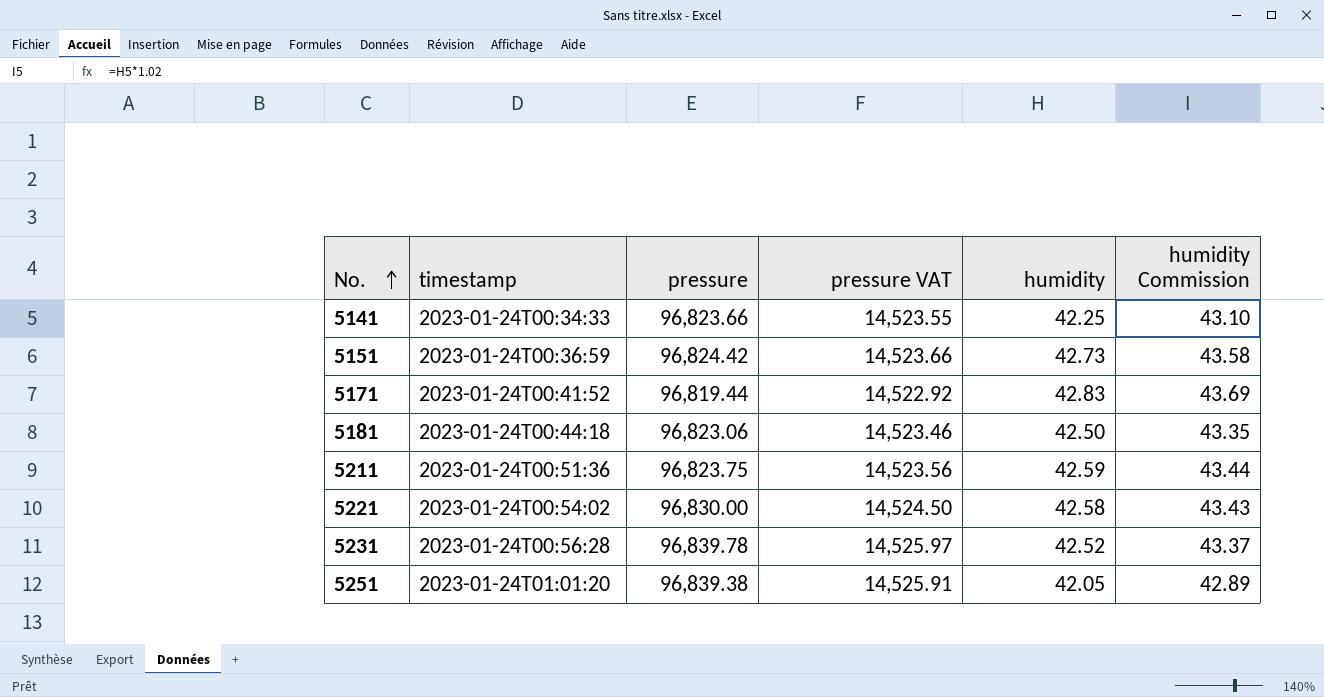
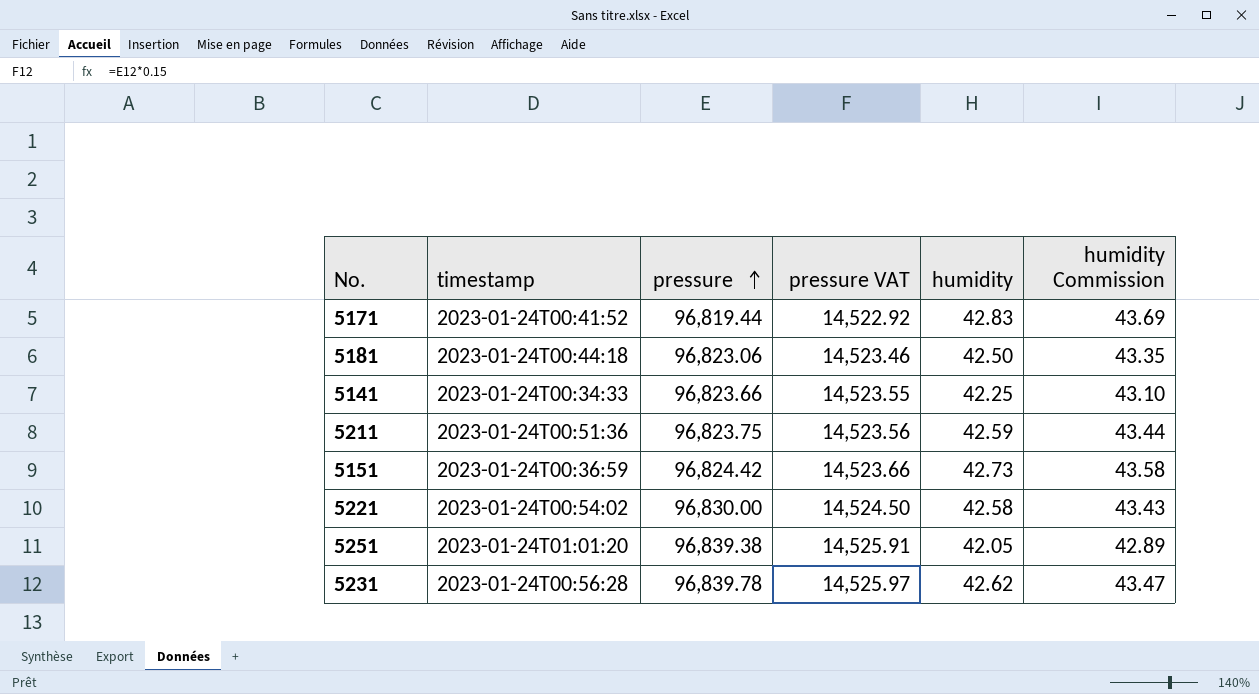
row order: No. ascending -> pressure ascending
5231 | humidity: 42.52 -> 42.62
5231 | humidity Commission: 43.37 -> 43.47

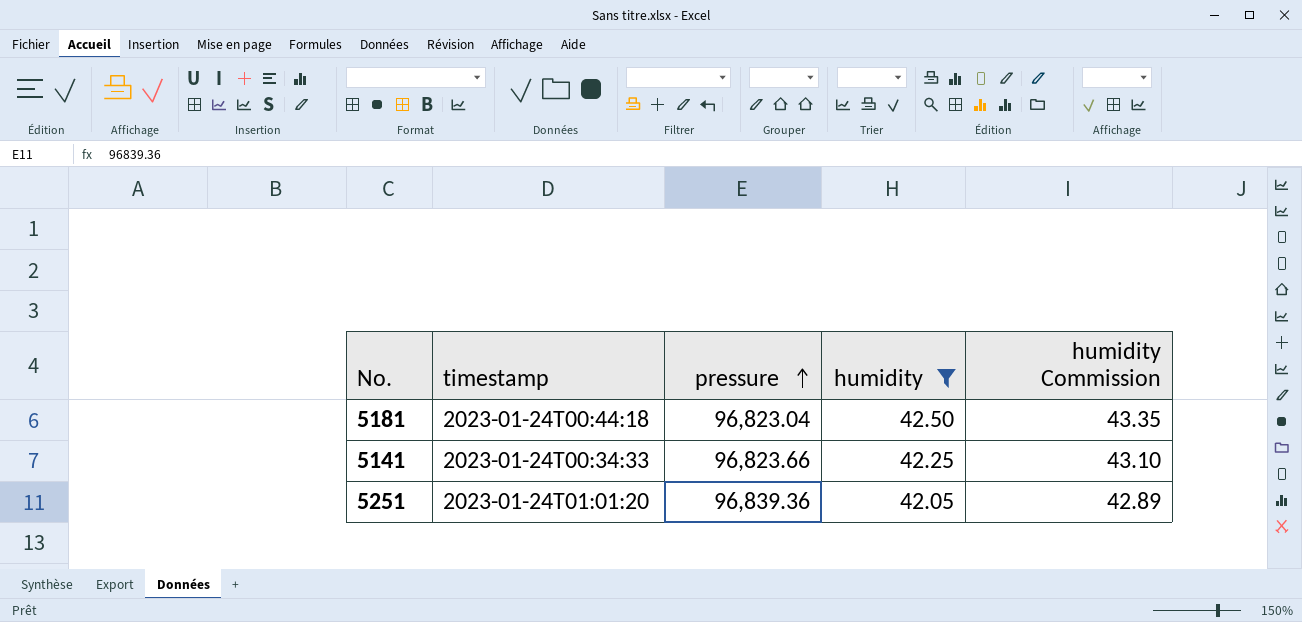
filter: none -> humidity <= 42.50
column pressure VAT | formula: [pressure] * 0.15 -> none
5181 | pressure: 96,823.06 -> 96,823.04
5251 | pressure: 96,839.38 -> 96,839.36

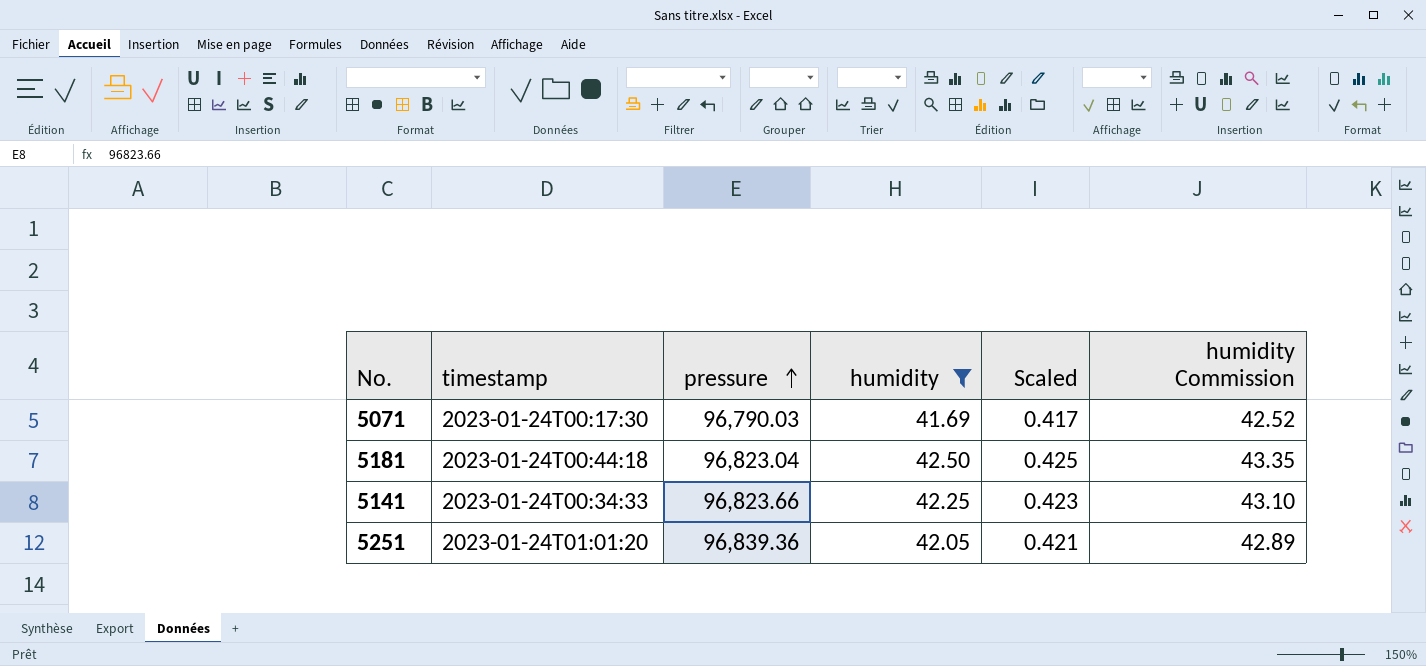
column Scaled | formula: none -> [humidity] * 0.01
row 5071: none -> 2023-01-24T00:17:30 | 96,790.03 | 41.69 | 0.417 | 42.52

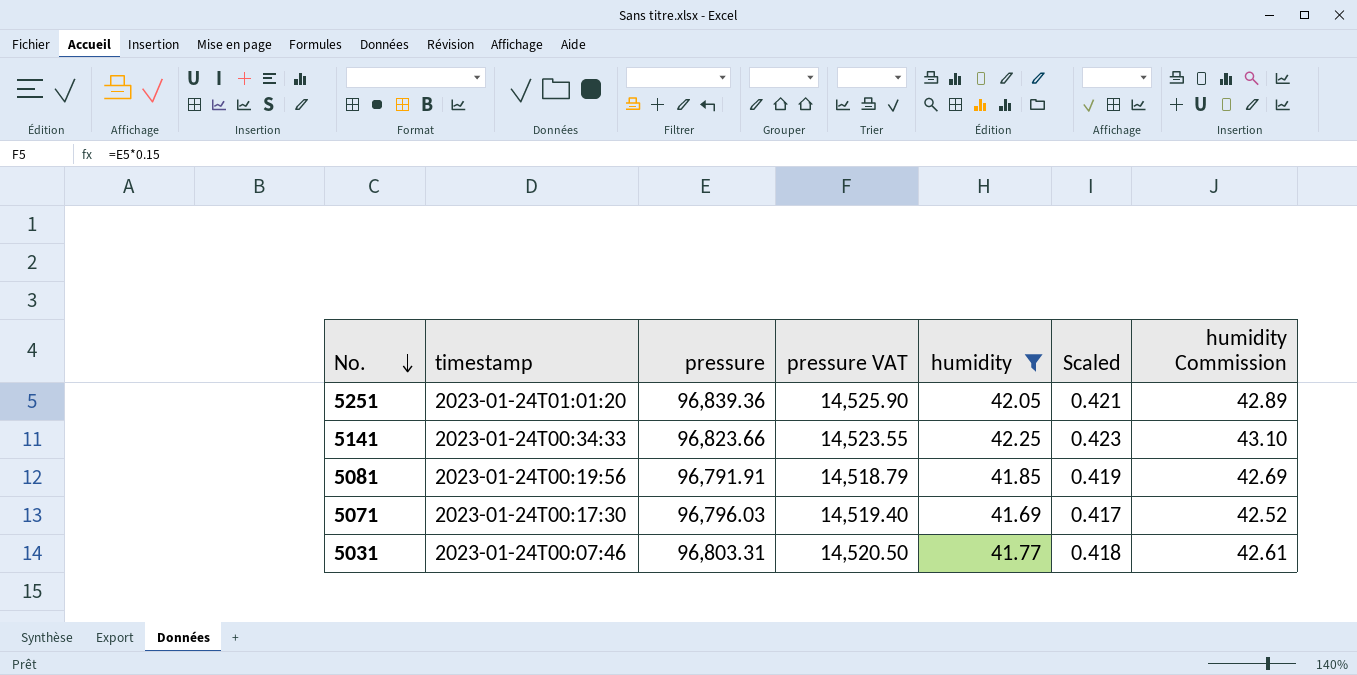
row order: pressure ascending -> No. descending
column pressure VAT | formula: none -> [pressure] * 0.15
row 5181: 2023-01-24T00:44:18 | 96,823.04 | 42.50 | 0.425 | 43.35 -> none
row 5081: none -> 2023-01-24T00:19:56 | 96,791.91 | 14,518.79 | 41.85 | 0.419 | 42.69
5071 | pressure: 96,790.03 -> 96,796.03
row 5031: none -> 2023-01-24T00:07:46 | 96,803.31 | 14,520.50 | 41.77 | 0.418 | 42.61

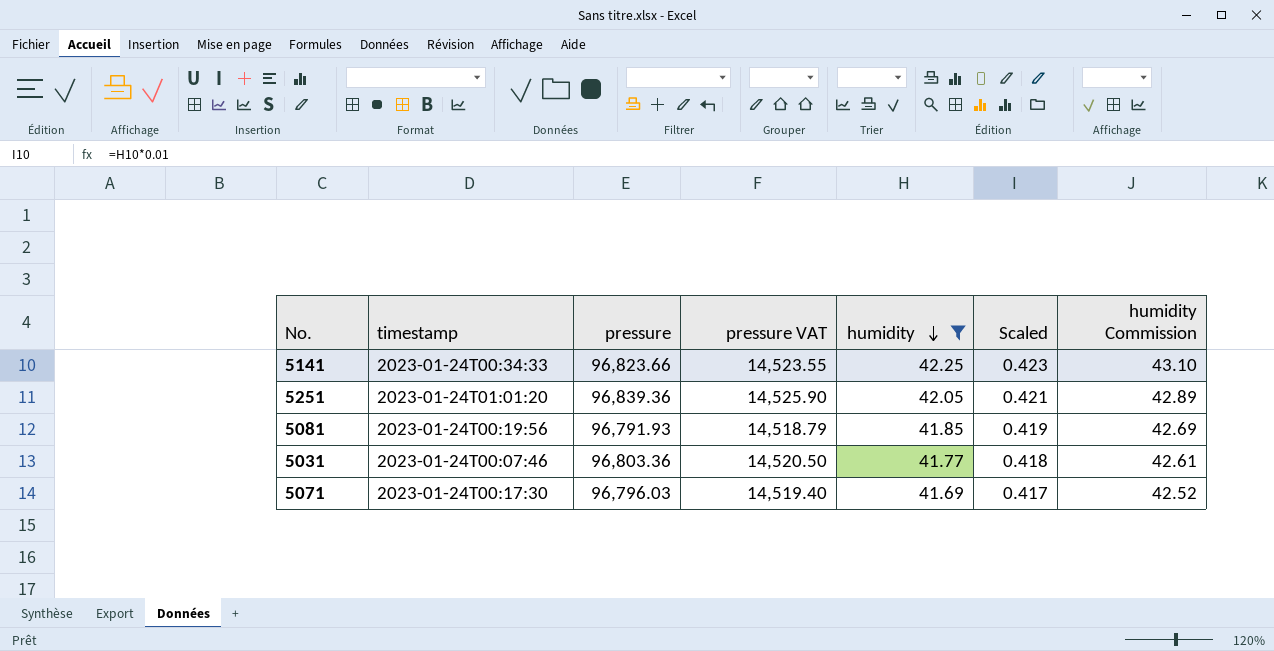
row order: No. descending -> humidity descending
5081 | pressure: 96,791.91 -> 96,791.93
5031 | pressure: 96,803.31 -> 96,803.36

